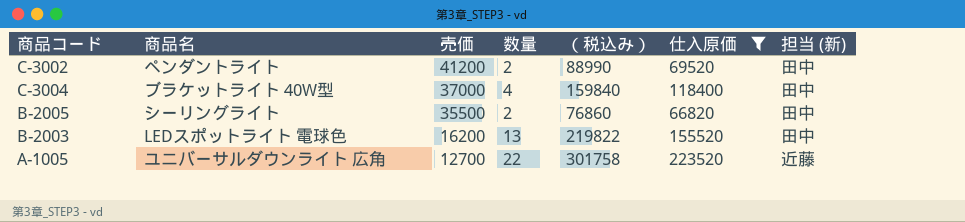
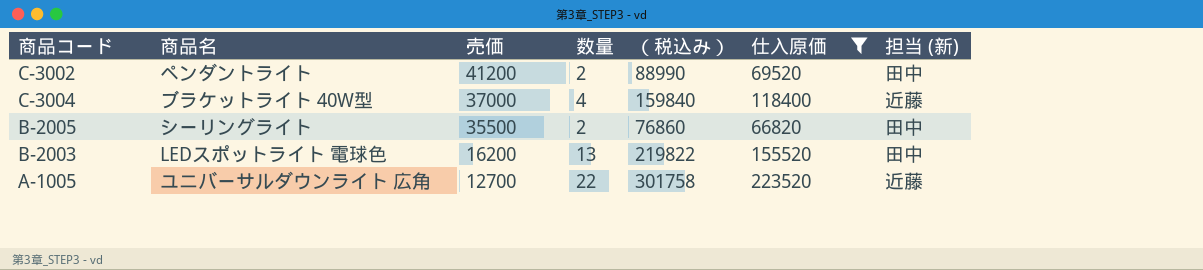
C-3004 | 担当 (新): 田中 -> 近藤

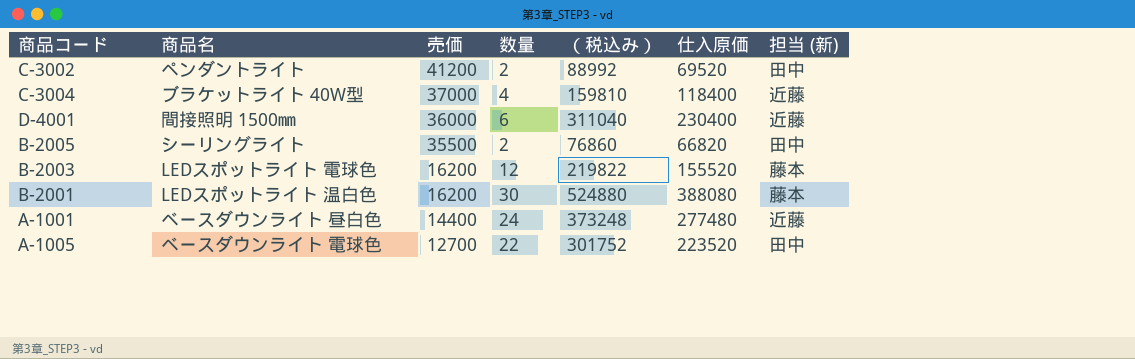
filter: 仕入原価 <= 223520 -> none
C-3002 | （税込み）: 88990 -> 88992
C-3004 | （税込み）: 159840 -> 159810
B-2003 | 数量: 13 -> 12
B-2003 | 担当 (新): 田中 -> 藤本
A-1005 | 商品名: ユニバーサルダウンライト 広角 -> ベースダウンライト 電球色
A-1005 | （税込み）: 301758 -> 301752
A-1005 | 担当 (新): 近藤 -> 田中

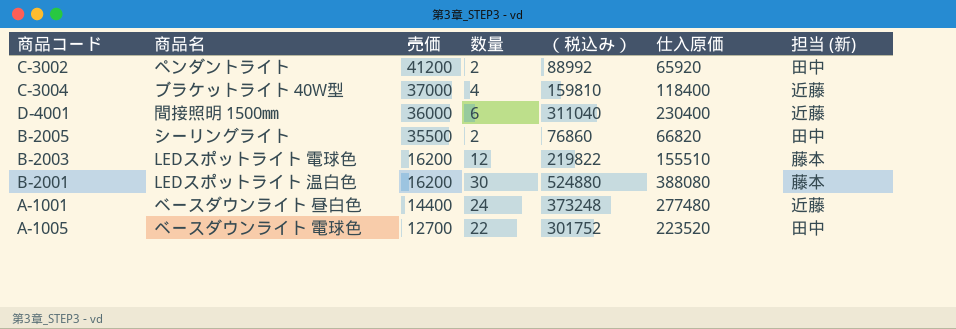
C-3002 | 仕入原価: 69520 -> 65920
B-2003 | 仕入原価: 155520 -> 155510

